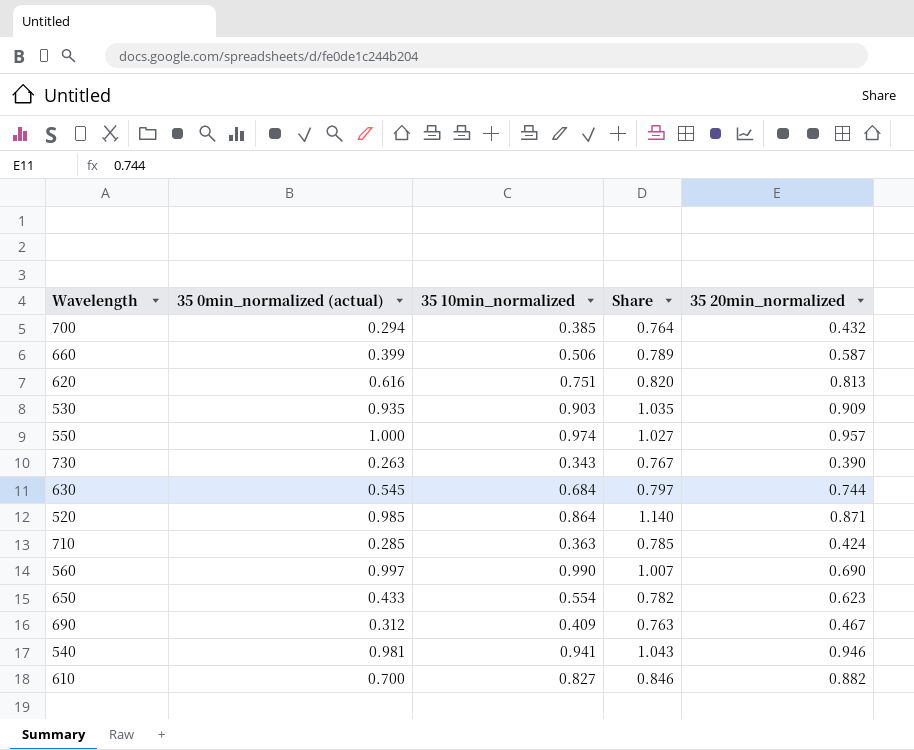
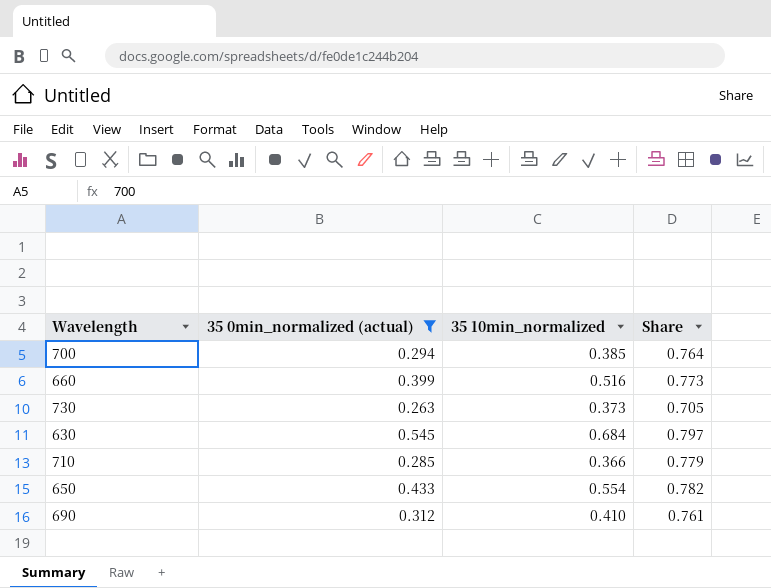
filter: none -> 35 0min_normalized (actual) <= 0.545
column 35 20min_normalized | position: 5 -> none
660 | 35 10min_normalized: 0.506 -> 0.516
660 | Share: 0.789 -> 0.773
730 | 35 10min_normalized: 0.343 -> 0.373
730 | Share: 0.767 -> 0.705
710 | 35 10min_normalized: 0.363 -> 0.366
710 | Share: 0.785 -> 0.779
690 | 35 10min_normalized: 0.409 -> 0.410
690 | Share: 0.763 -> 0.761

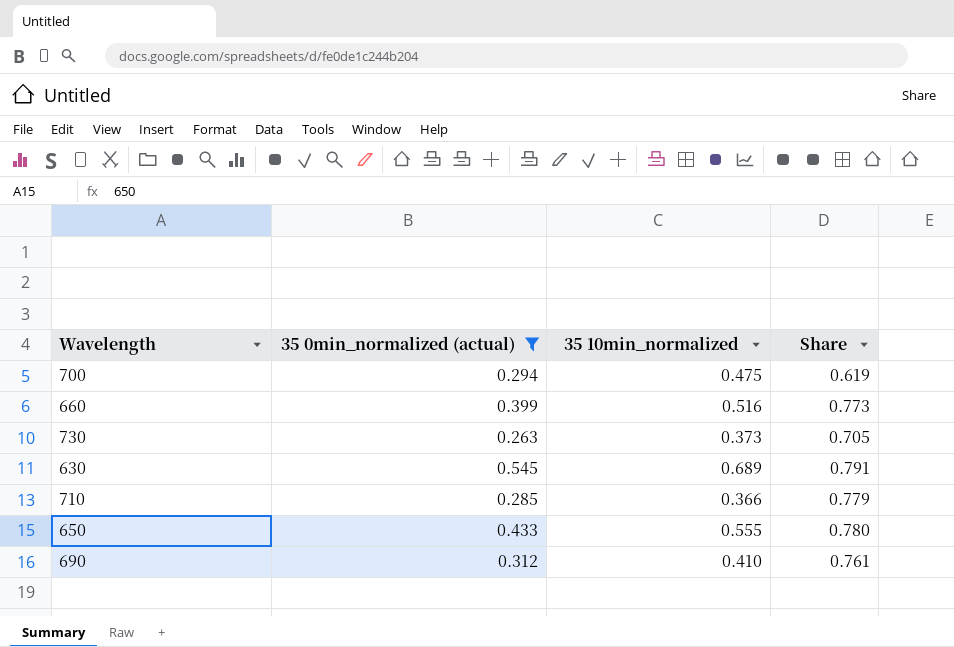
700 | 35 10min_normalized: 0.385 -> 0.475
700 | Share: 0.764 -> 0.619
630 | 35 10min_normalized: 0.684 -> 0.689
630 | Share: 0.797 -> 0.791
650 | 35 10min_normalized: 0.554 -> 0.555
650 | Share: 0.782 -> 0.780

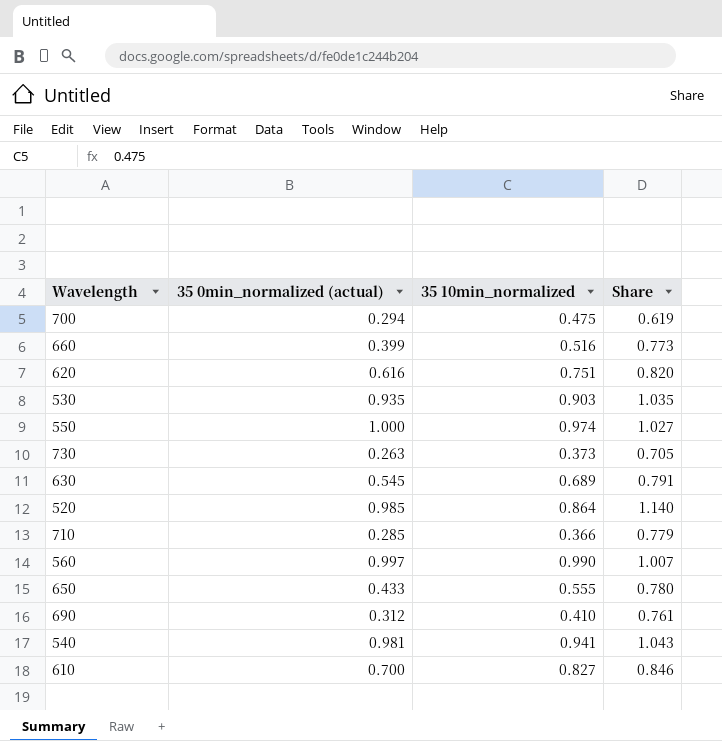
filter: 35 0min_normalized (actual) <= 0.545 -> none

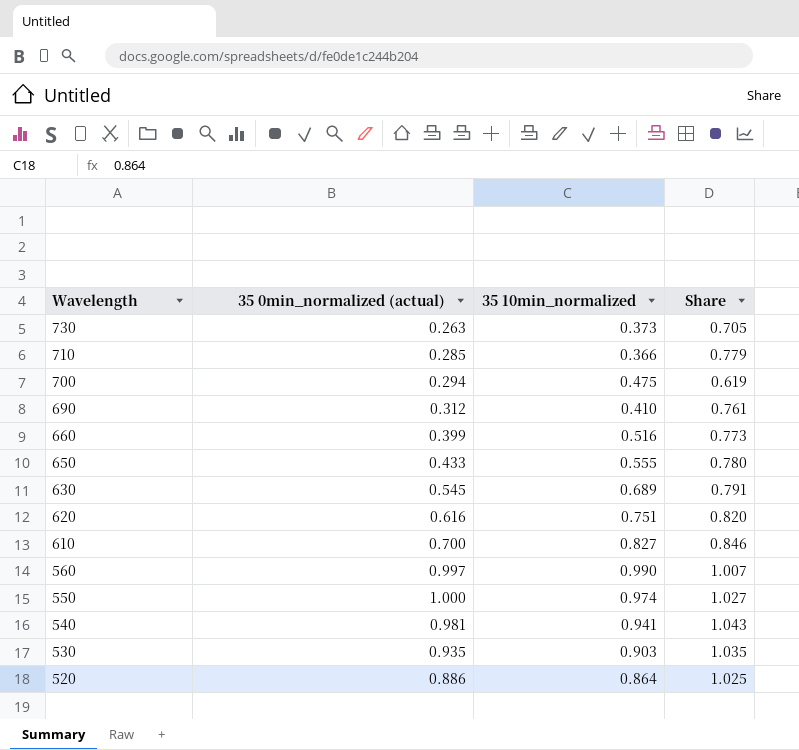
row order: none -> Wavelength descending
520 | 35 0min_normalized (actual): 0.985 -> 0.886
520 | Share: 1.140 -> 1.025

